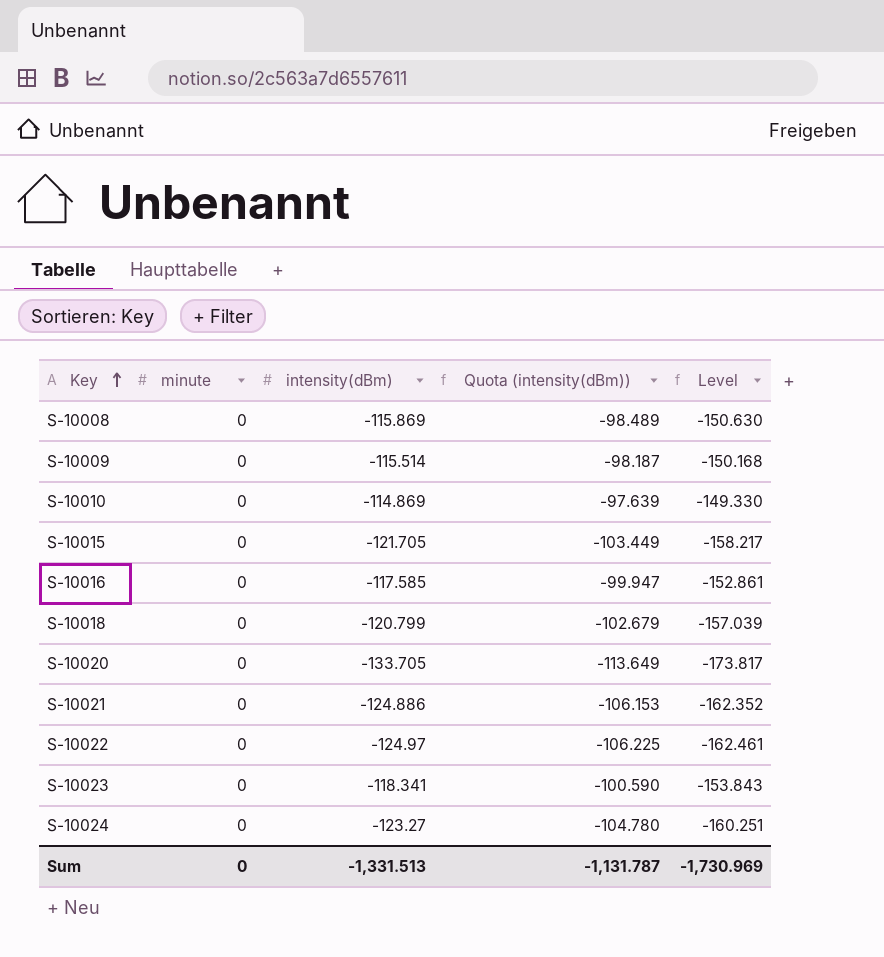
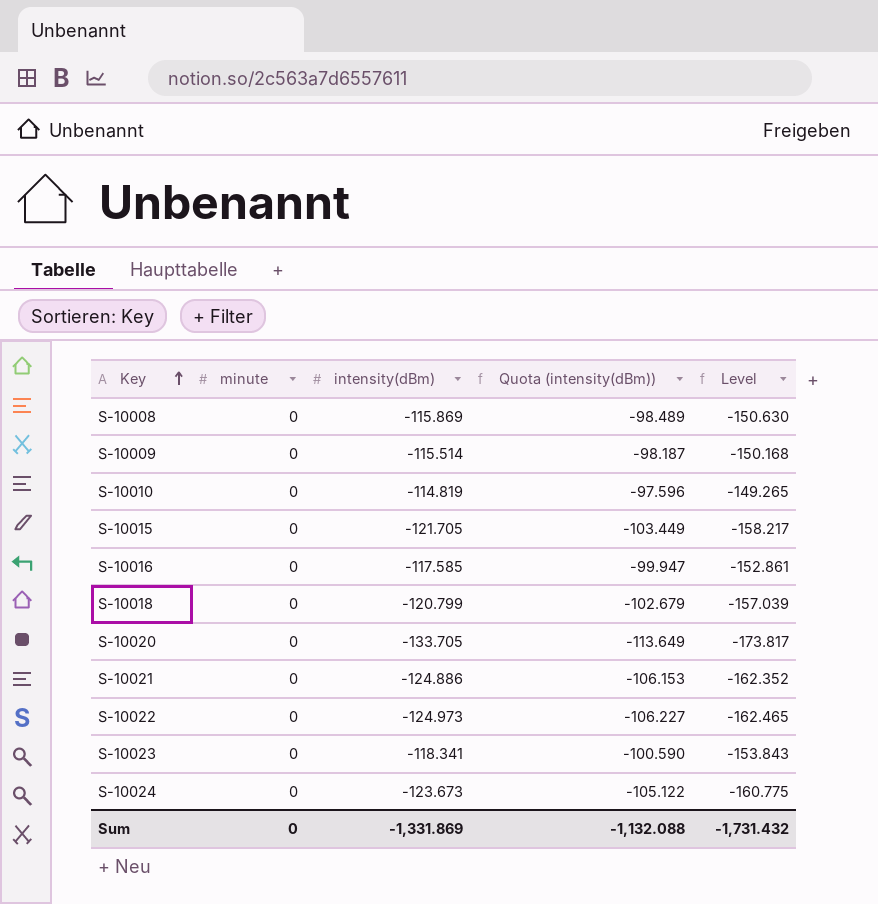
S-10010 | intensity(dBm): -114.869 -> -114.819
S-10010 | Quota (intensity(dBm)): -97.639 -> -97.596
S-10010 | Level: -149.330 -> -149.265
S-10022 | intensity(dBm): -124.97 -> -124.973
S-10022 | Quota (intensity(dBm)): -106.225 -> -106.227
S-10022 | Level: -162.461 -> -162.465
S-10024 | intensity(dBm): -123.27 -> -123.673
S-10024 | Quota (intensity(dBm)): -104.780 -> -105.122
S-10024 | Level: -160.251 -> -160.775
Sum | intensity(dBm): -1,331.513 -> -1,331.869
Sum | Quota (intensity(dBm)): -1,131.787 -> -1,132.088
Sum | Level: -1,730.969 -> -1,731.432

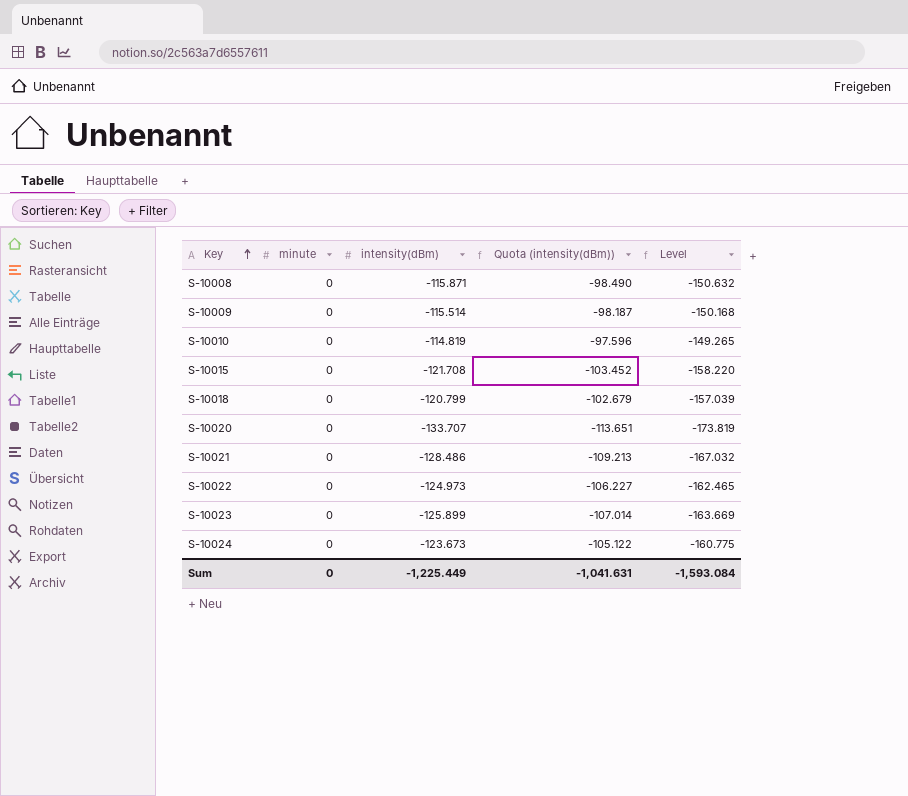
row S-10016: 0 | -117.585 | -99.947 | -152.861 -> none
S-10008 | intensity(dBm): -115.869 -> -115.871
S-10008 | Quota (intensity(dBm)): -98.489 -> -98.490
S-10008 | Level: -150.630 -> -150.632
S-10015 | intensity(dBm): -121.705 -> -121.708
S-10015 | Quota (intensity(dBm)): -103.449 -> -103.452
S-10015 | Level: -158.217 -> -158.220
S-10020 | intensity(dBm): -133.705 -> -133.707
S-10020 | Quota (intensity(dBm)): -113.649 -> -113.651
S-10020 | Level: -173.817 -> -173.819
S-10021 | intensity(dBm): -124.886 -> -128.486
S-10021 | Quota (intensity(dBm)): -106.153 -> -109.213
S-10021 | Level: -162.352 -> -167.032
S-10023 | intensity(dBm): -118.341 -> -125.899
S-10023 | Quota (intensity(dBm)): -100.590 -> -107.014
S-10023 | Level: -153.843 -> -163.669
Sum | intensity(dBm): -1,331.869 -> -1,225.449
Sum | Quota (intensity(dBm)): -1,132.088 -> -1,041.631
Sum | Level: -1,731.432 -> -1,593.084

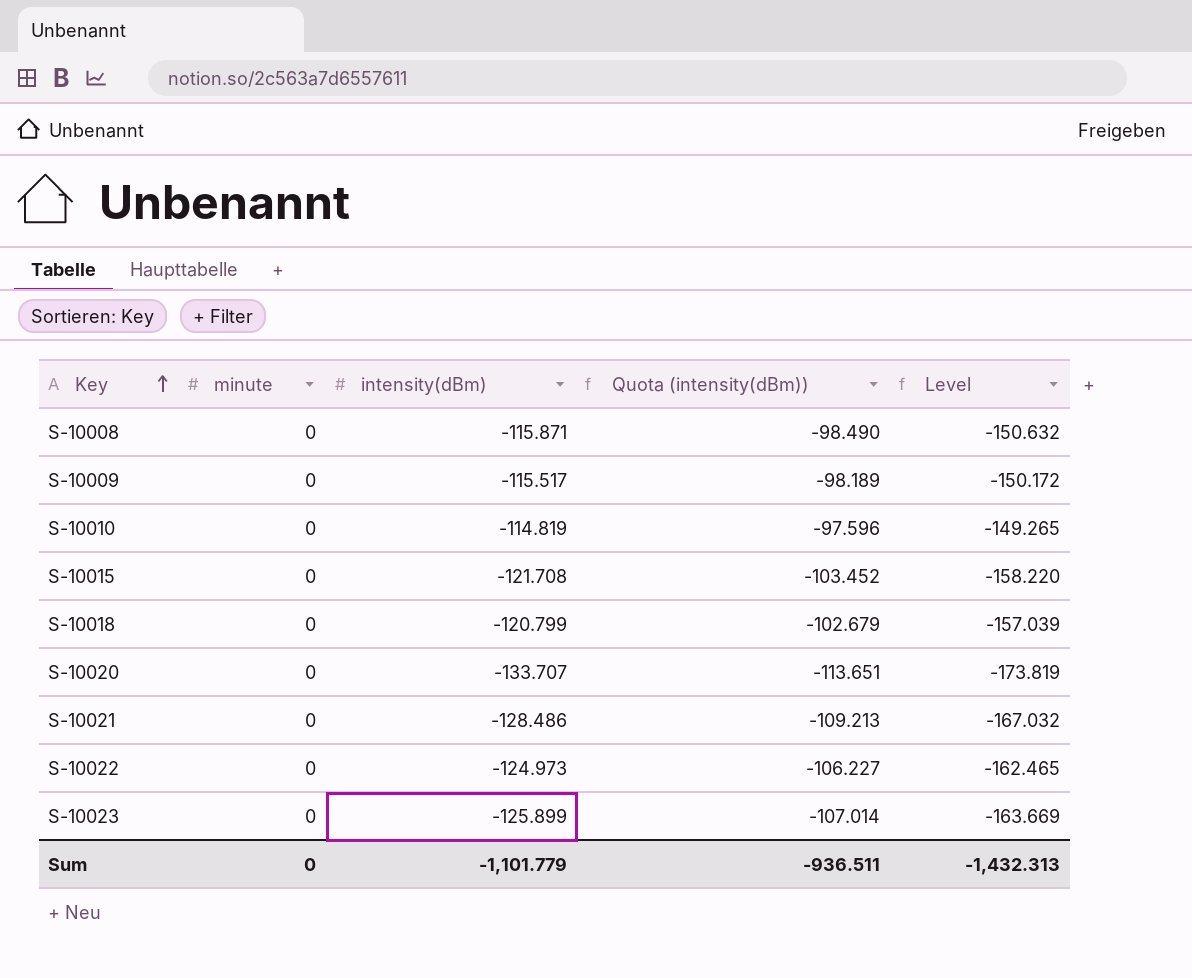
row S-10024: 0 | -123.673 | -105.122 | -160.775 -> none
S-10009 | intensity(dBm): -115.514 -> -115.517
S-10009 | Quota (intensity(dBm)): -98.187 -> -98.189
S-10009 | Level: -150.168 -> -150.172
Sum | intensity(dBm): -1,225.449 -> -1,101.779
Sum | Quota (intensity(dBm)): -1,041.631 -> -936.511
Sum | Level: -1,593.084 -> -1,432.313

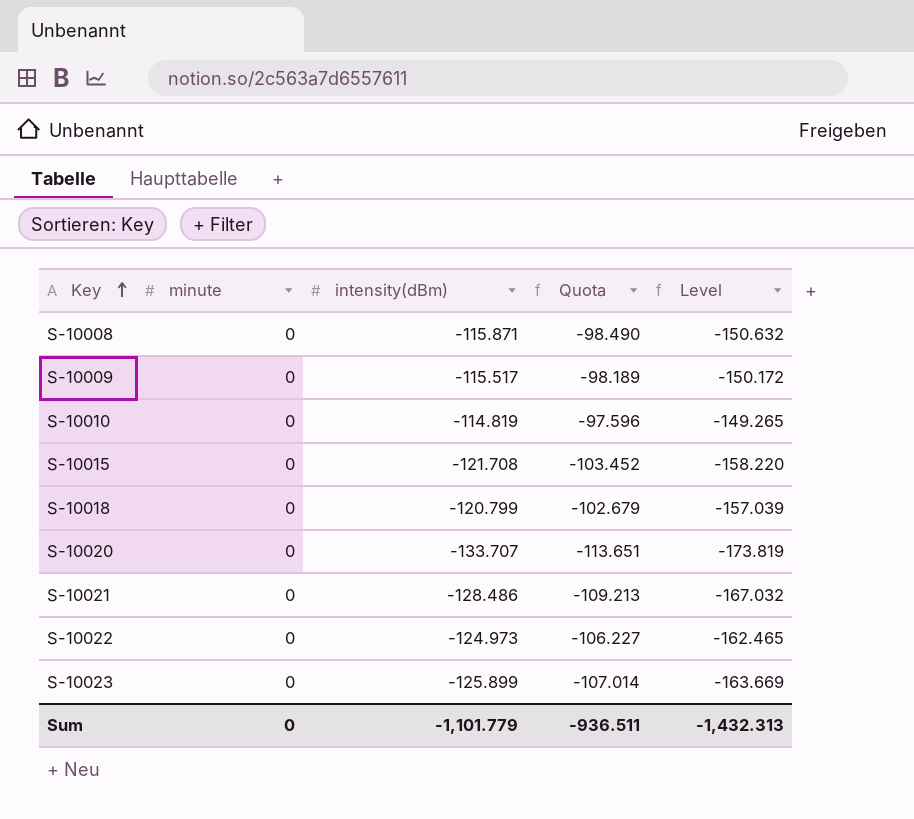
column name: Quota (intensity(dBm)) -> Quota

